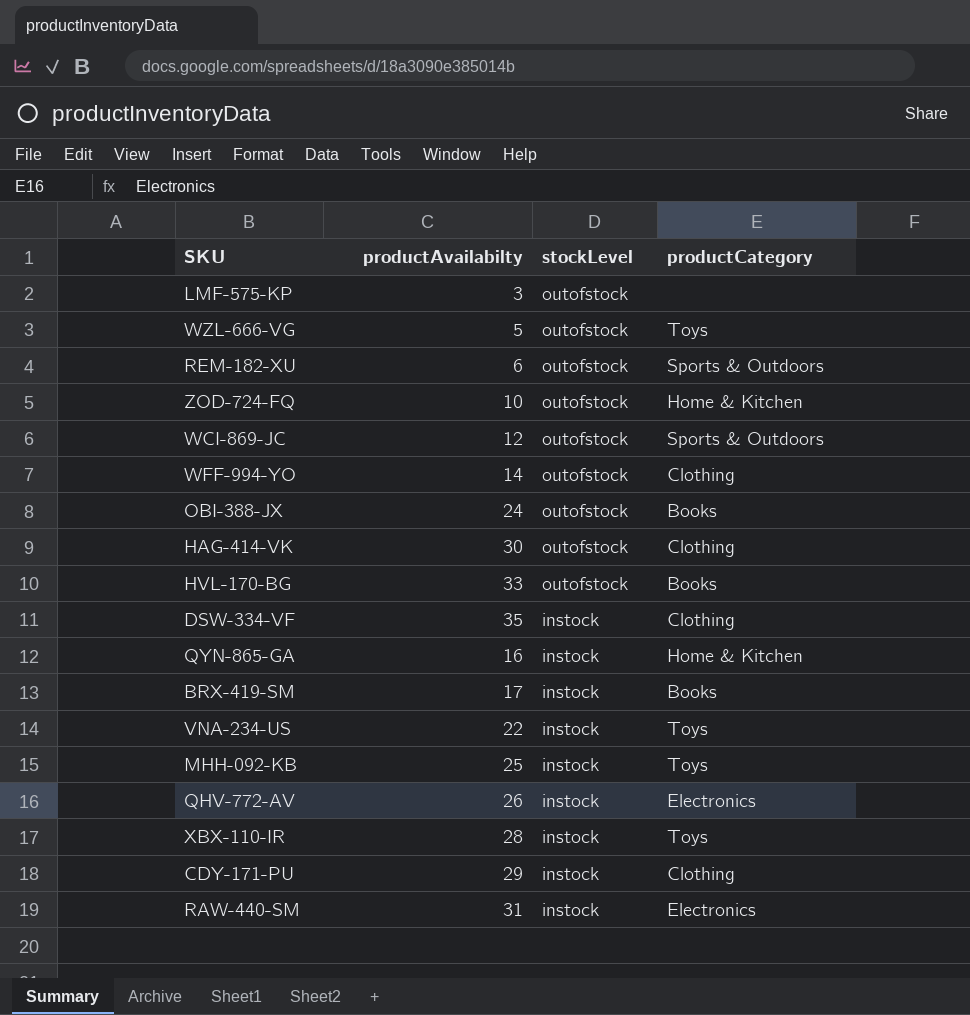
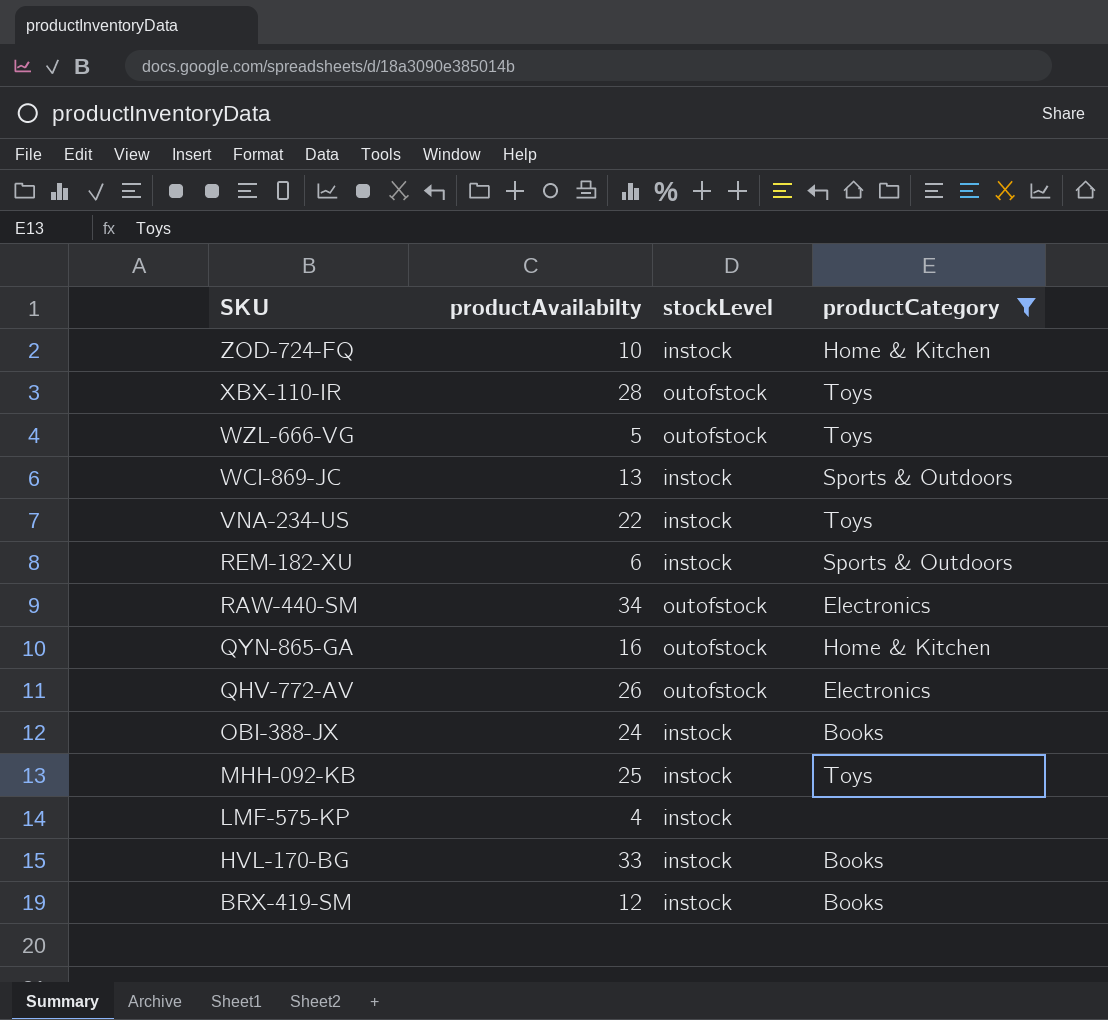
filter: none -> productCategory != Clothing
row order: stockLevel descending -> SKU descending
ZOD-724-FQ | stockLevel: outofstock -> instock
XBX-110-IR | stockLevel: instock -> outofstock
WCI-869-JC | productAvailabilty: 12 -> 13
WCI-869-JC | stockLevel: outofstock -> instock
REM-182-XU | stockLevel: outofstock -> instock
RAW-440-SM | productAvailabilty: 31 -> 34
RAW-440-SM | stockLevel: instock -> outofstock
QYN-865-GA | stockLevel: instock -> outofstock
QHV-772-AV | stockLevel: instock -> outofstock
OBI-388-JX | stockLevel: outofstock -> instock
LMF-575-KP | productAvailabilty: 3 -> 4
LMF-575-KP | stockLevel: outofstock -> instock
HVL-170-BG | stockLevel: outofstock -> instock
BRX-419-SM | productAvailabilty: 17 -> 12

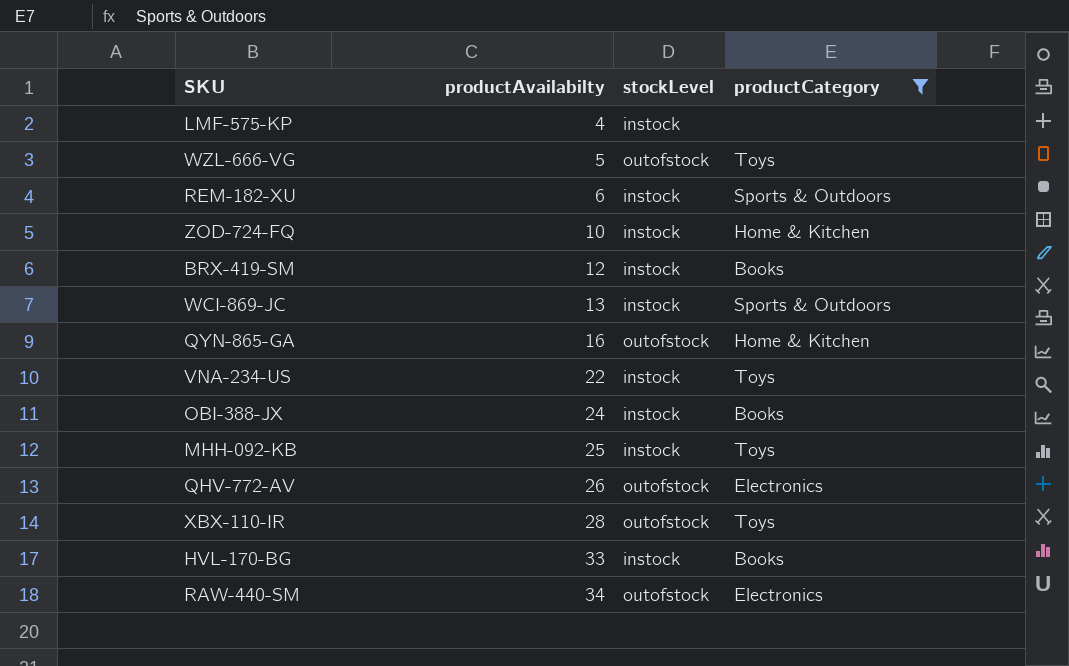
row order: SKU descending -> productAvailabilty ascending

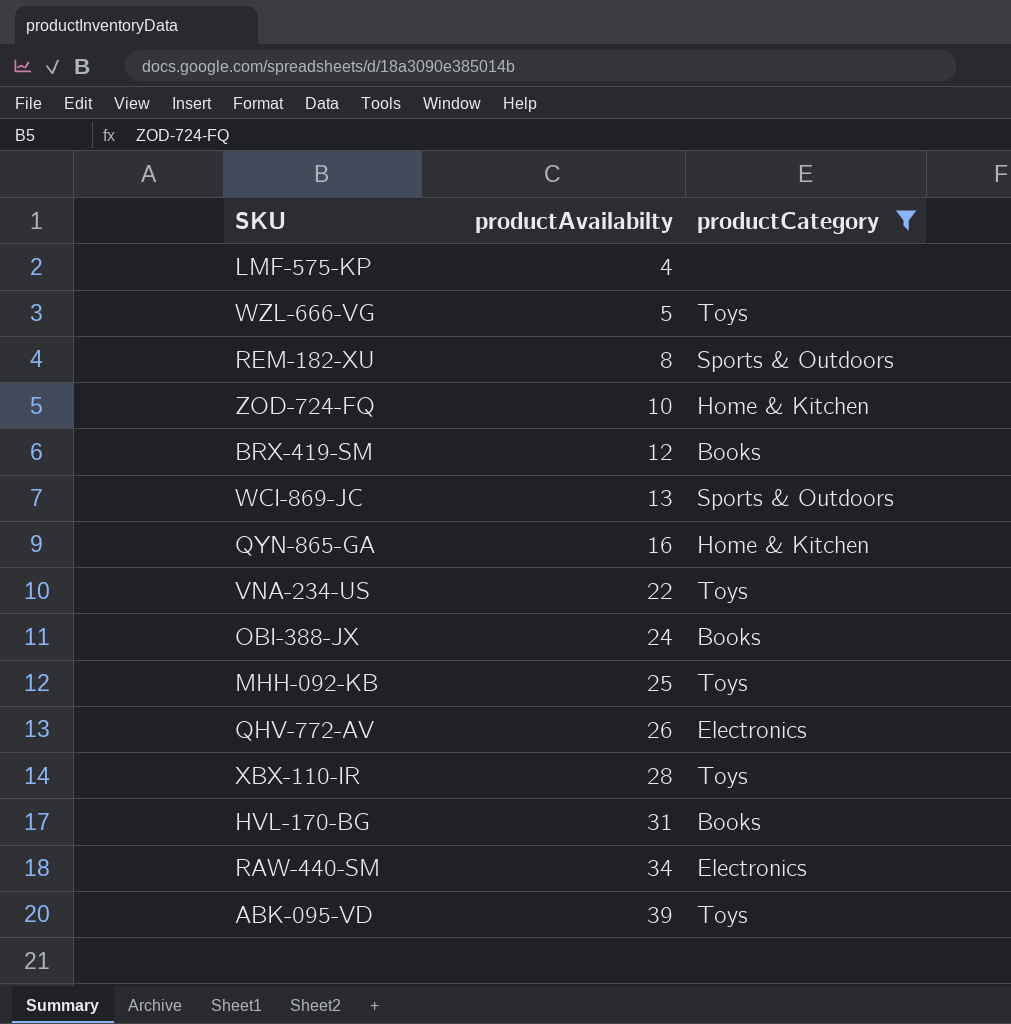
column stockLevel | position: 3 -> none
REM-182-XU | productAvailabilty: 6 -> 8
HVL-170-BG | productAvailabilty: 33 -> 31
row ABK-095-VD: none -> 39 | Toys

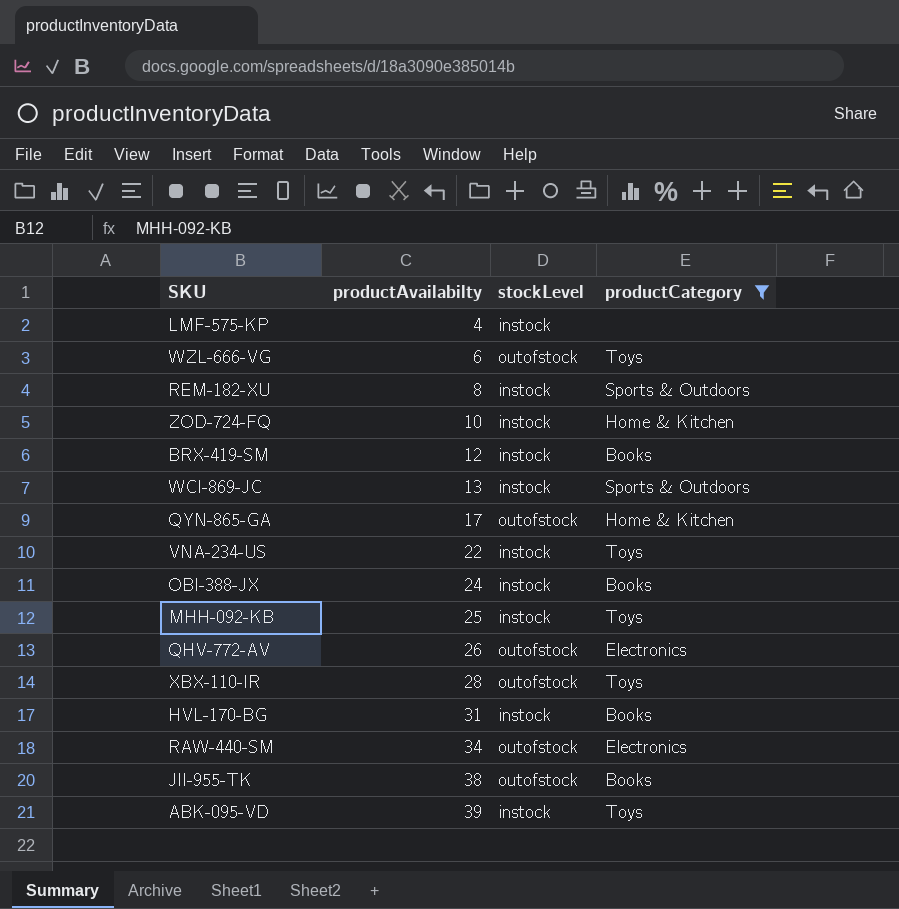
column stockLevel | position: none -> 3
WZL-666-VG | productAvailabilty: 5 -> 6
QYN-865-GA | productAvailabilty: 16 -> 17
row JII-955-TK: none -> 38 | outofstock | Books

